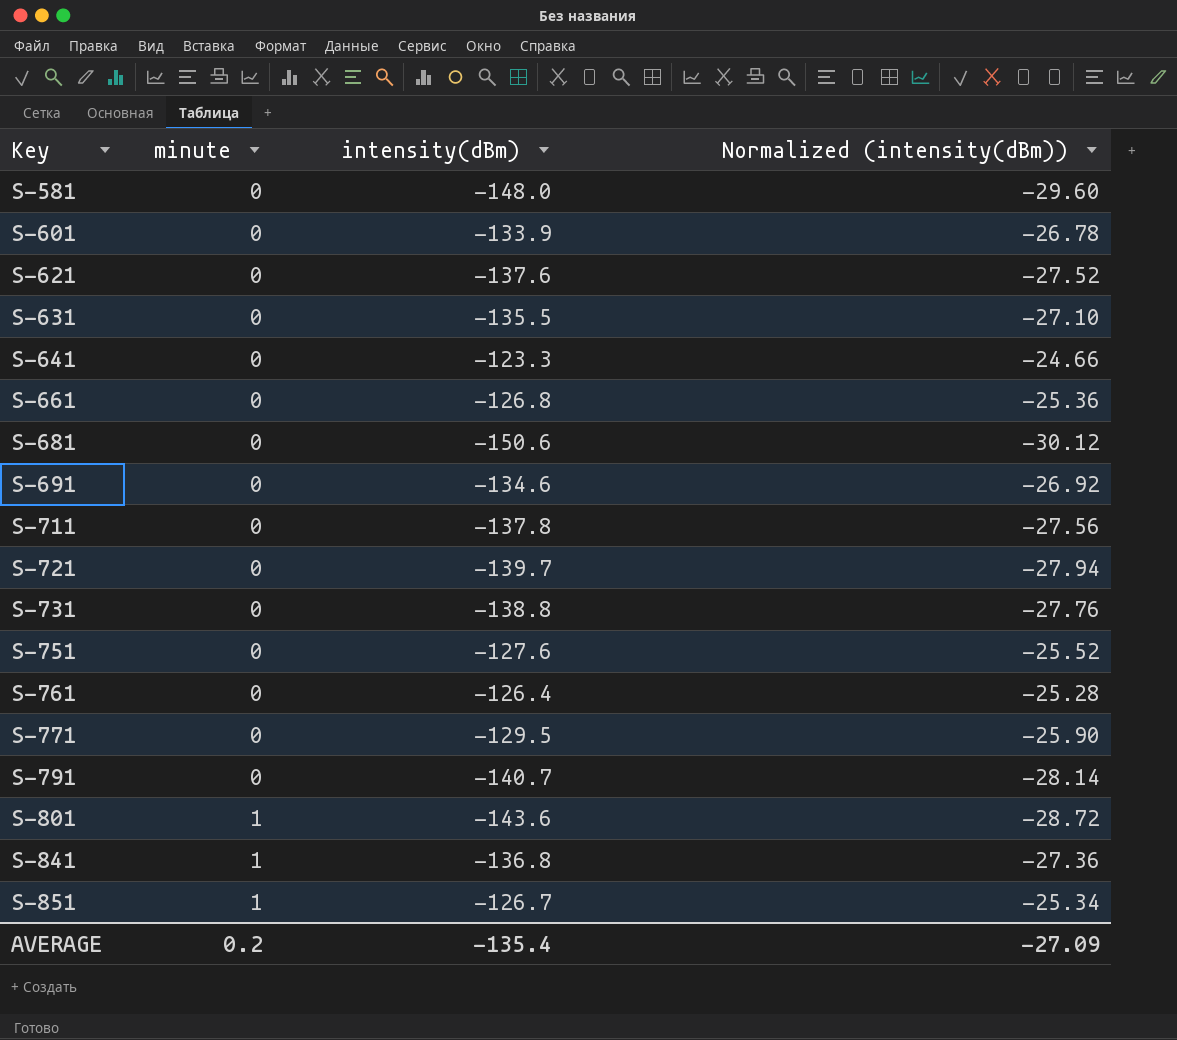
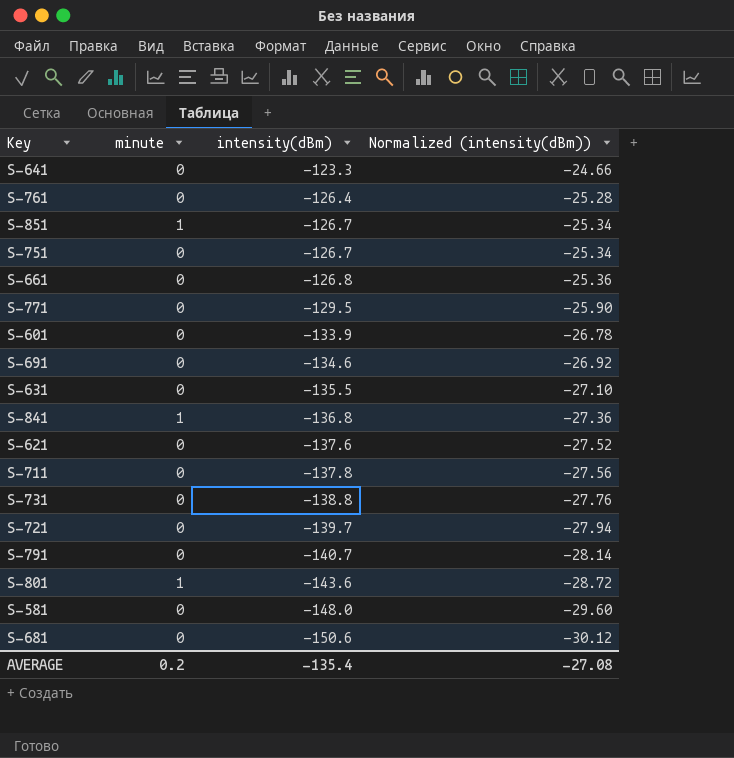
row order: Key ascending -> intensity(dBm) descending
S-751 | intensity(dBm): -127.6 -> -126.7
S-751 | Normalized (intensity(dBm)): -25.52 -> -25.34
AVERAGE | Normalized (intensity(dBm)): -27.09 -> -27.08

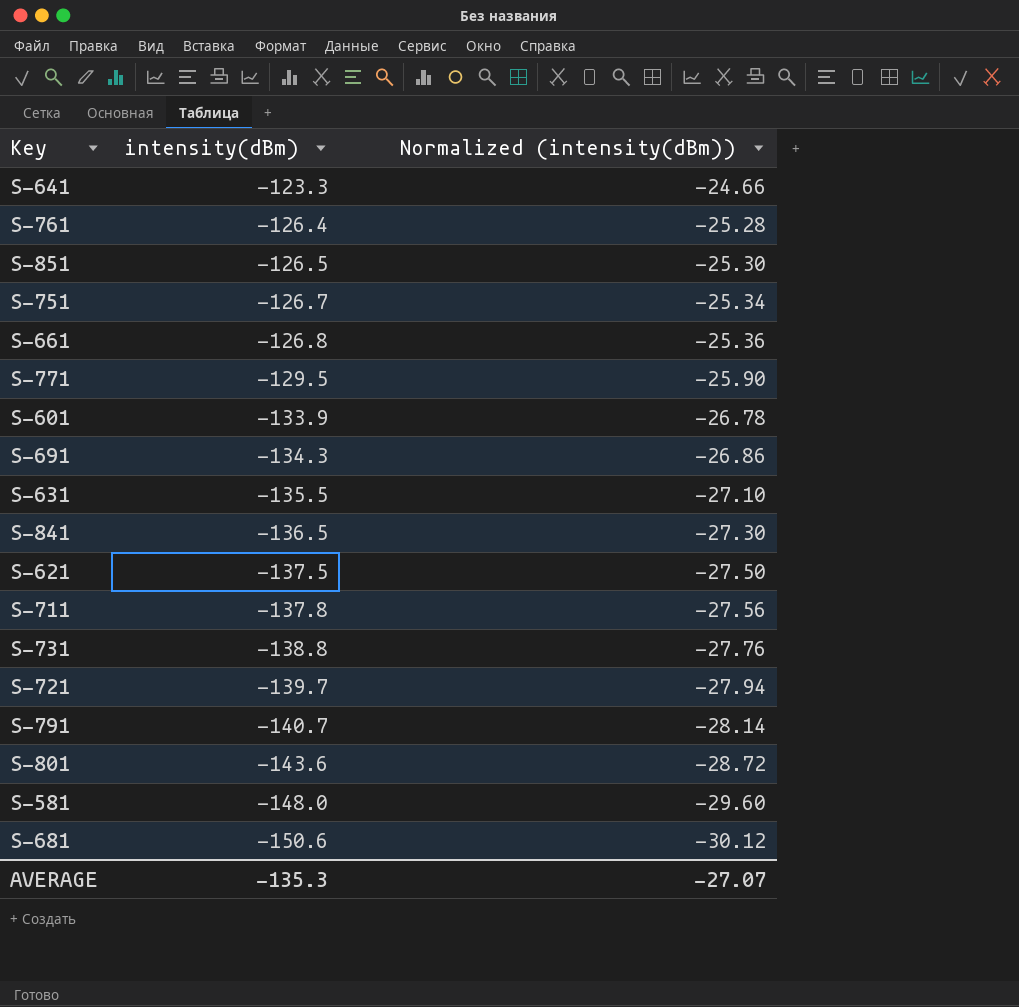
column minute | position: 2 -> none
S-851 | intensity(dBm): -126.7 -> -126.5
S-851 | Normalized (intensity(dBm)): -25.34 -> -25.30
S-691 | intensity(dBm): -134.6 -> -134.3
S-691 | Normalized (intensity(dBm)): -26.92 -> -26.86
S-841 | intensity(dBm): -136.8 -> -136.5
S-841 | Normalized (intensity(dBm)): -27.36 -> -27.30
S-621 | intensity(dBm): -137.6 -> -137.5
S-621 | Normalized (intensity(dBm)): -27.52 -> -27.50
AVERAGE | intensity(dBm): -135.4 -> -135.3
AVERAGE | Normalized (intensity(dBm)): -27.08 -> -27.07

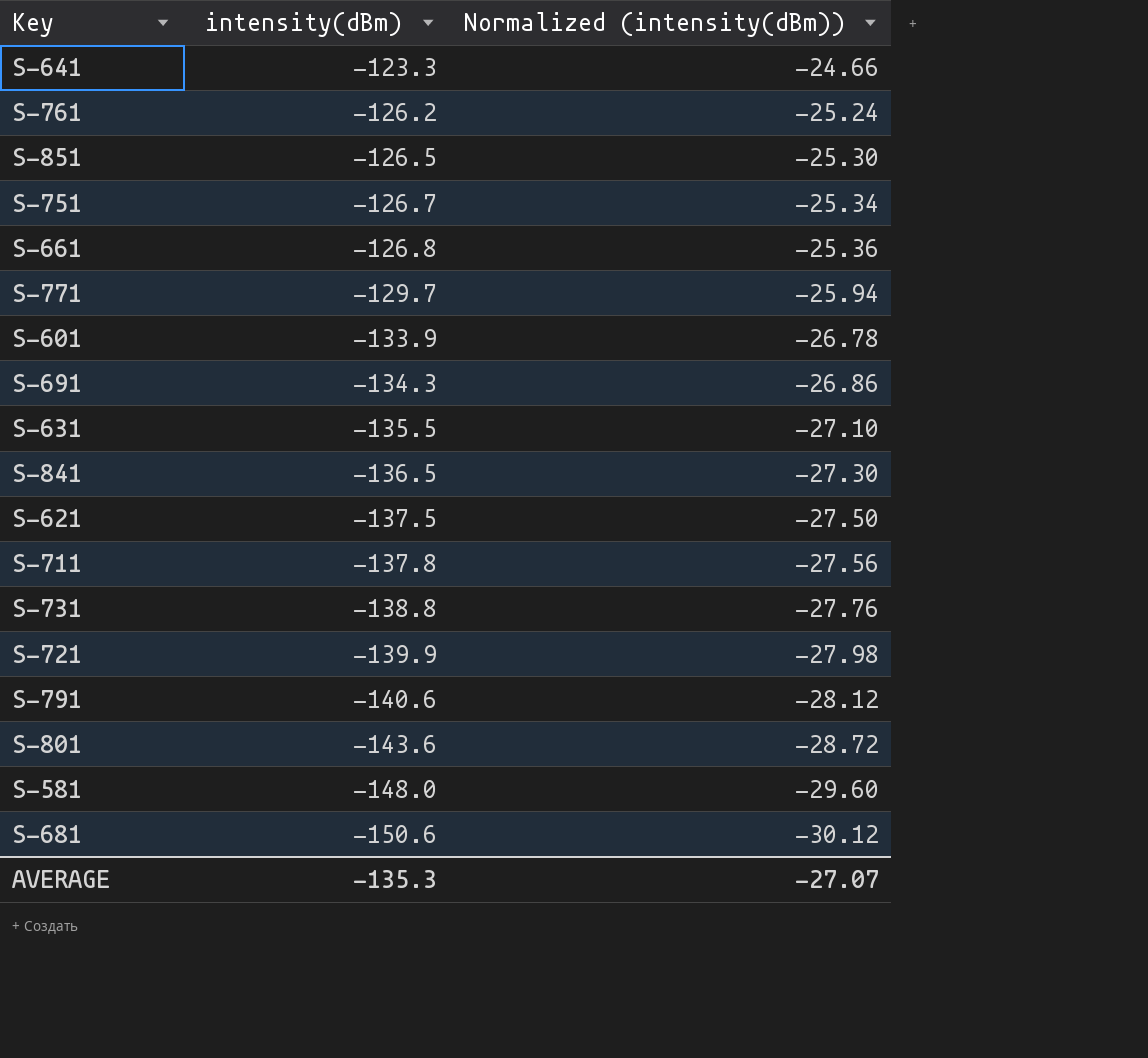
S-761 | intensity(dBm): -126.4 -> -126.2
S-761 | Normalized (intensity(dBm)): -25.28 -> -25.24
S-771 | intensity(dBm): -129.5 -> -129.7
S-771 | Normalized (intensity(dBm)): -25.90 -> -25.94
S-721 | intensity(dBm): -139.7 -> -139.9
S-721 | Normalized (intensity(dBm)): -27.94 -> -27.98
S-791 | intensity(dBm): -140.7 -> -140.6
S-791 | Normalized (intensity(dBm)): -28.14 -> -28.12

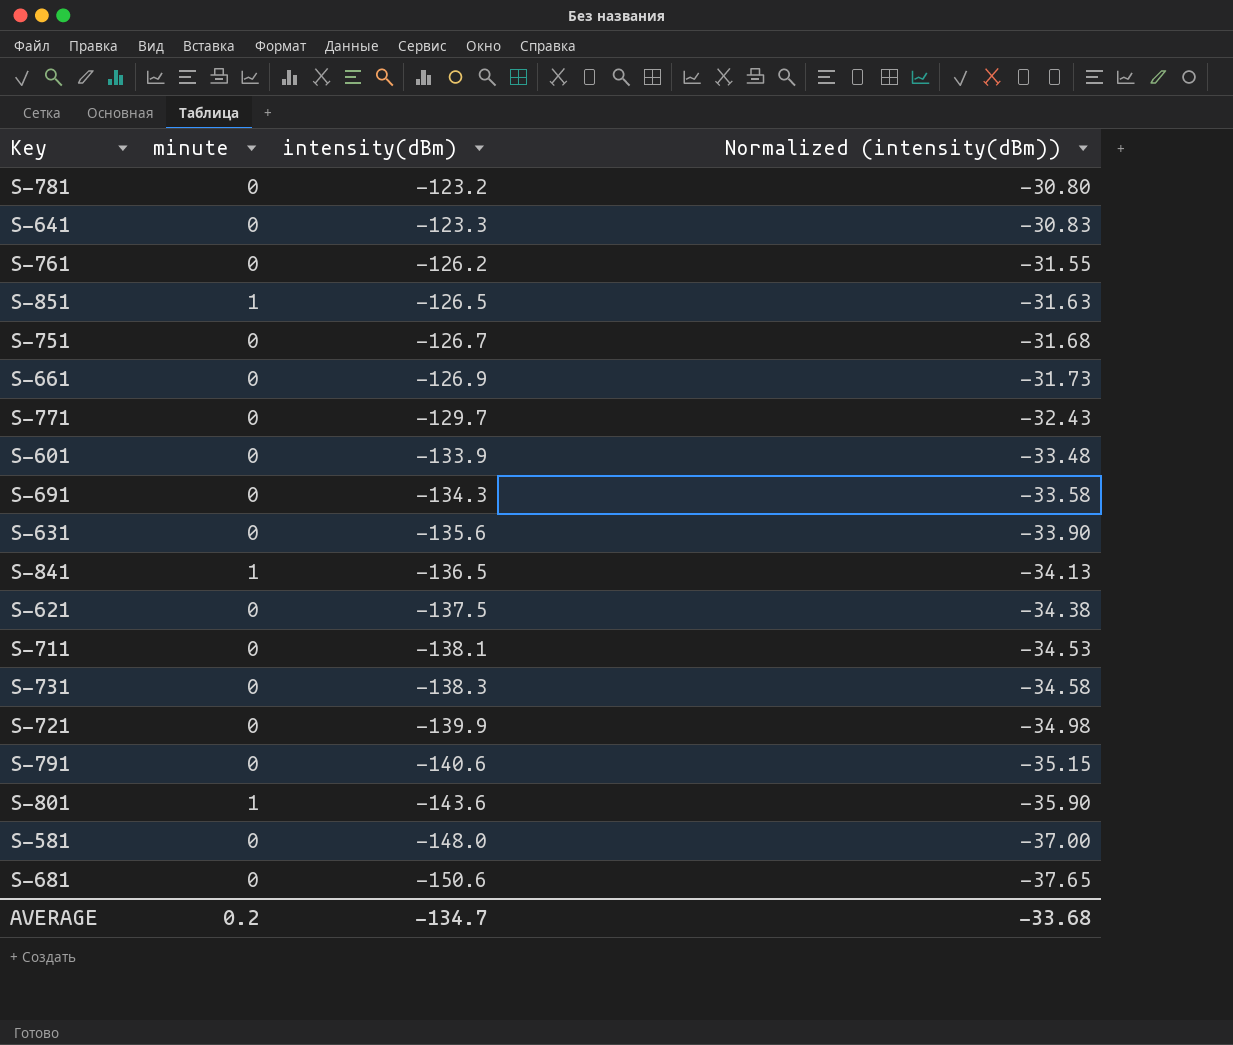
column minute | position: none -> 2
column Normalized (intensity(dBm)) | formula: [intensity(dBm)] * 0.2 -> [intensity(dBm)] * 0.25
row S-781: none -> 0 | -123.2 | -30.80
S-661 | intensity(dBm): -126.8 -> -126.9
S-631 | intensity(dBm): -135.5 -> -135.6
S-711 | intensity(dBm): -137.8 -> -138.1
S-731 | intensity(dBm): -138.8 -> -138.3
AVERAGE | intensity(dBm): -135.3 -> -134.7
AVERAGE | Normalized (intensity(dBm)): -27.07 -> -33.68

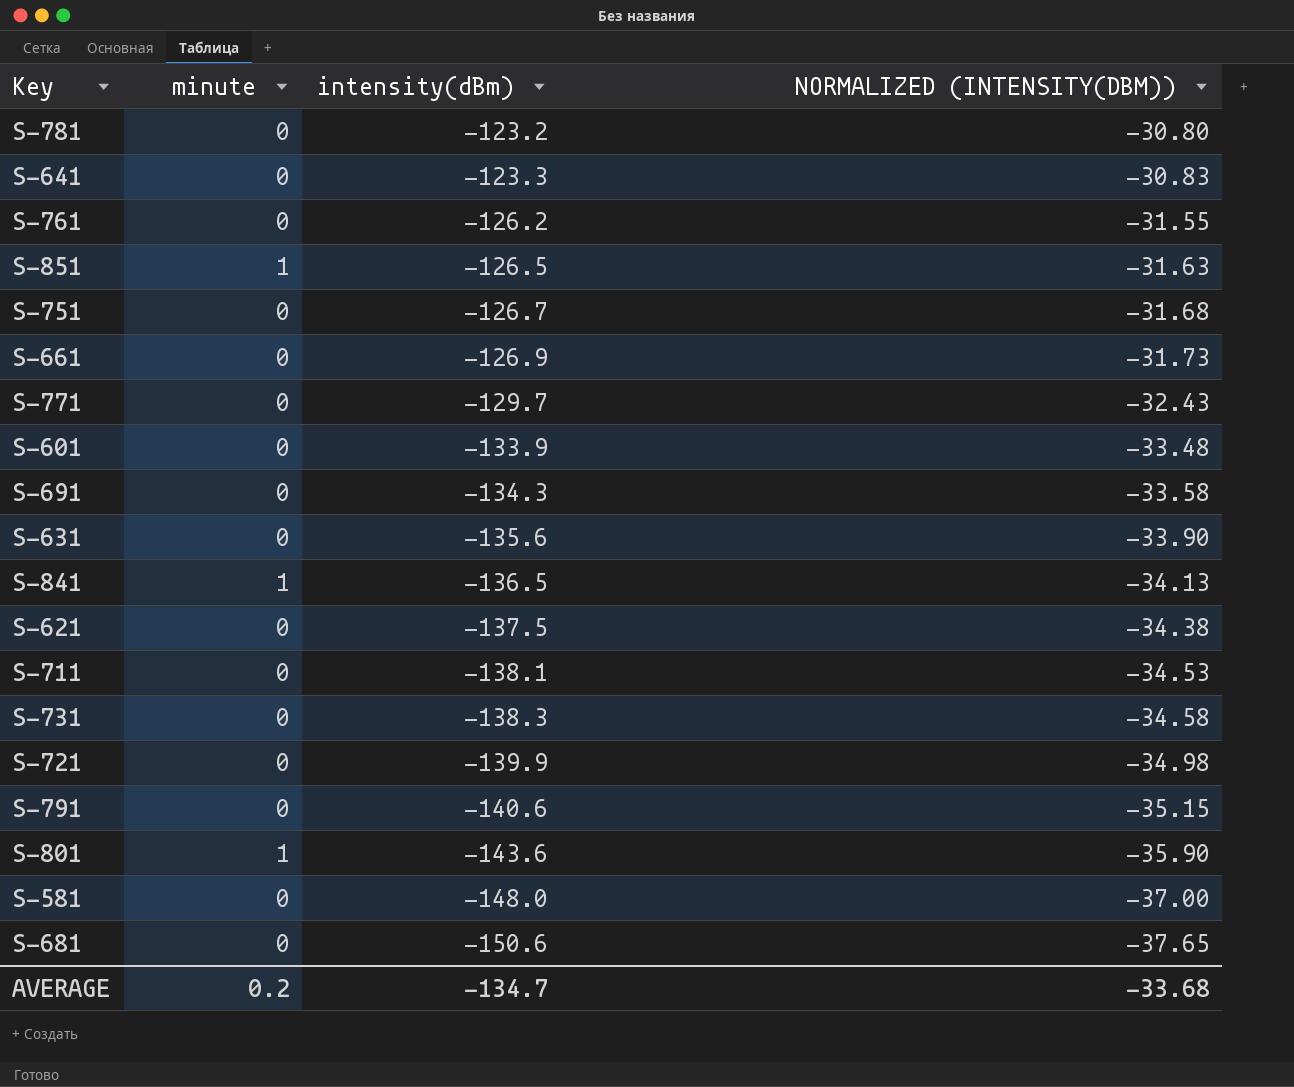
column name: Normalized (intensity(dBm)) -> NORMALIZED (INTENSITY(DBM))

